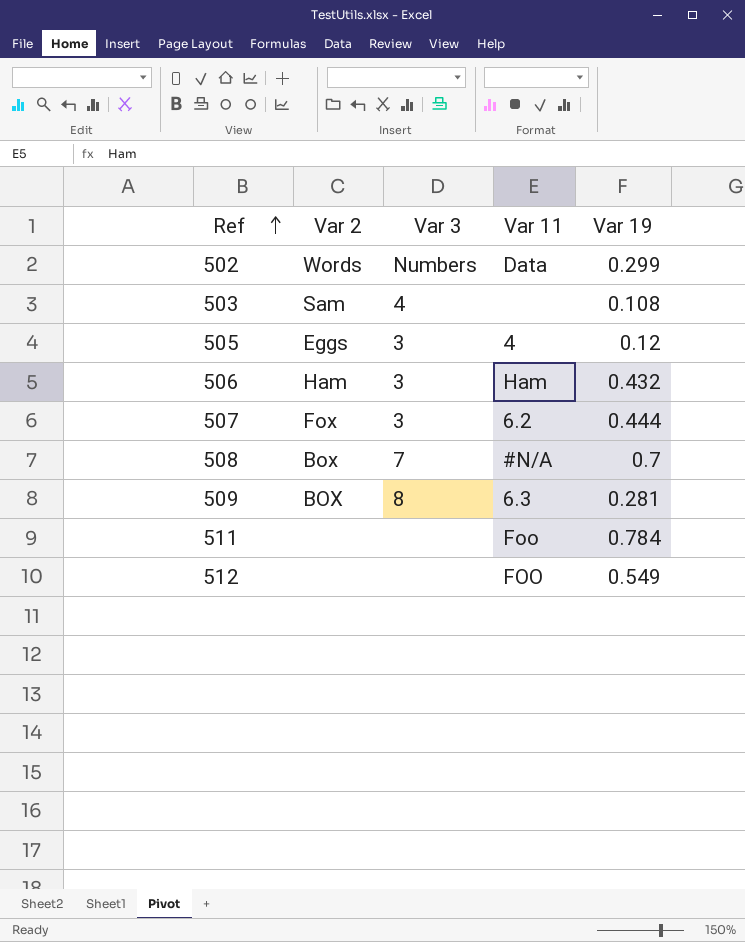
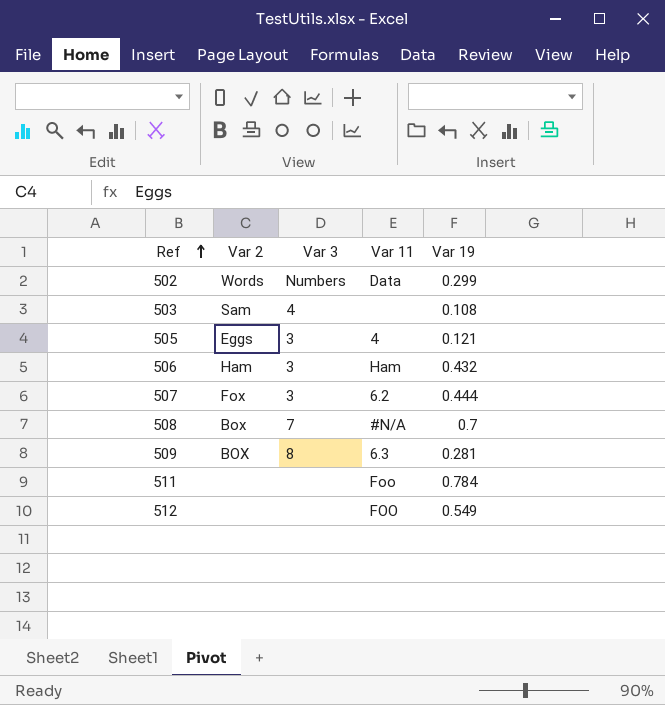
505 | Var 19: 0.12 -> 0.121

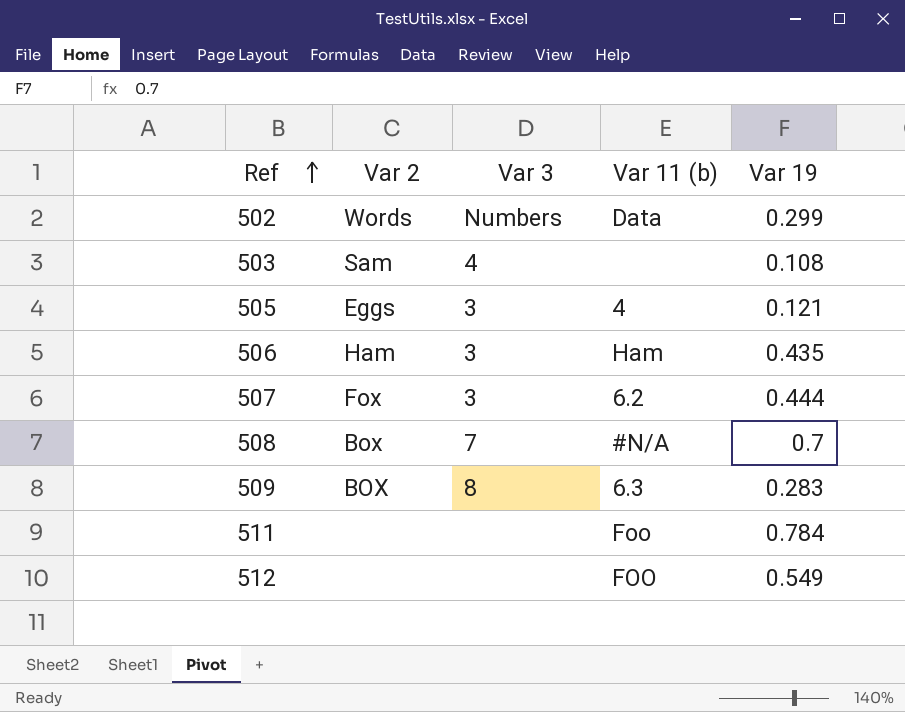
column name: Var 11 -> Var 11 (b)
506 | Var 19: 0.432 -> 0.435
509 | Var 19: 0.281 -> 0.283

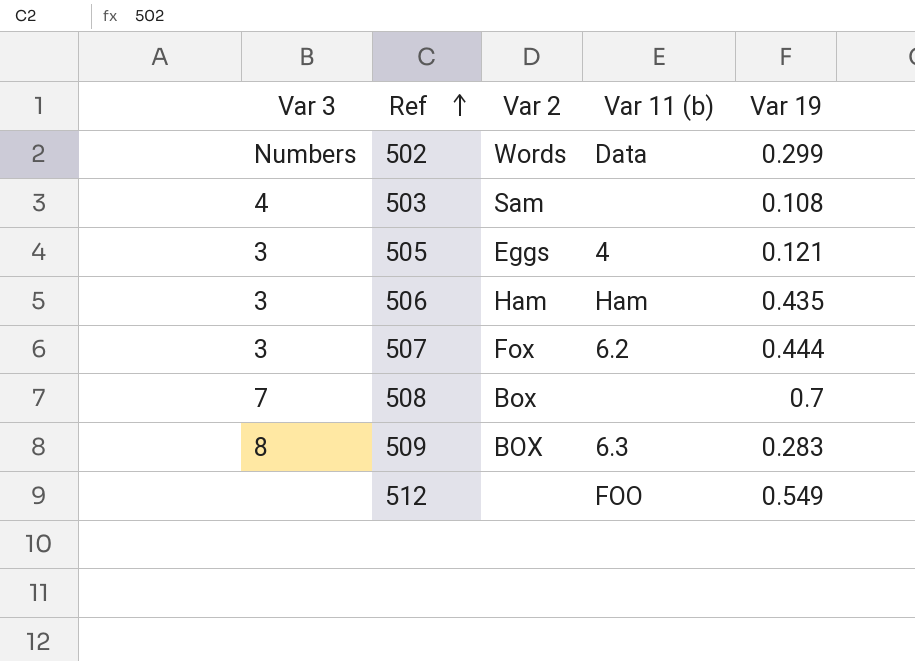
column Var 3 | position: 3 -> 1
row 511: none | none | Foo | 0.784 -> none
508 | Var 11 (b): #N/A -> none

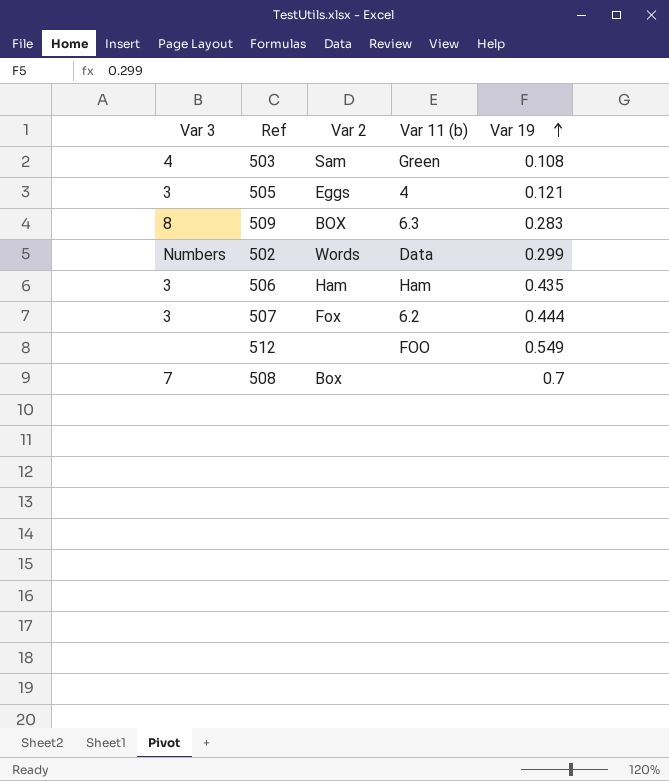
row order: Ref ascending -> Var 19 ascending
503 | Var 11 (b): none -> Green

